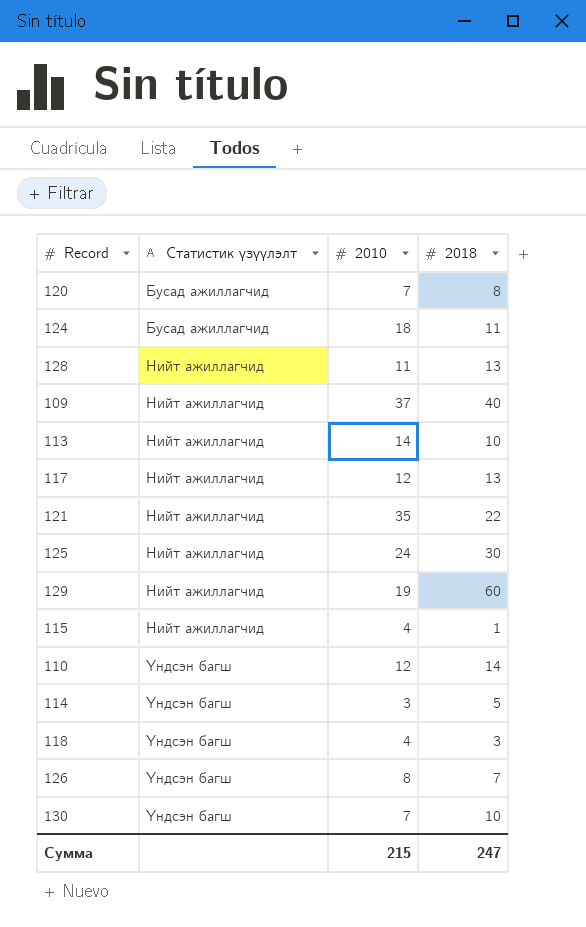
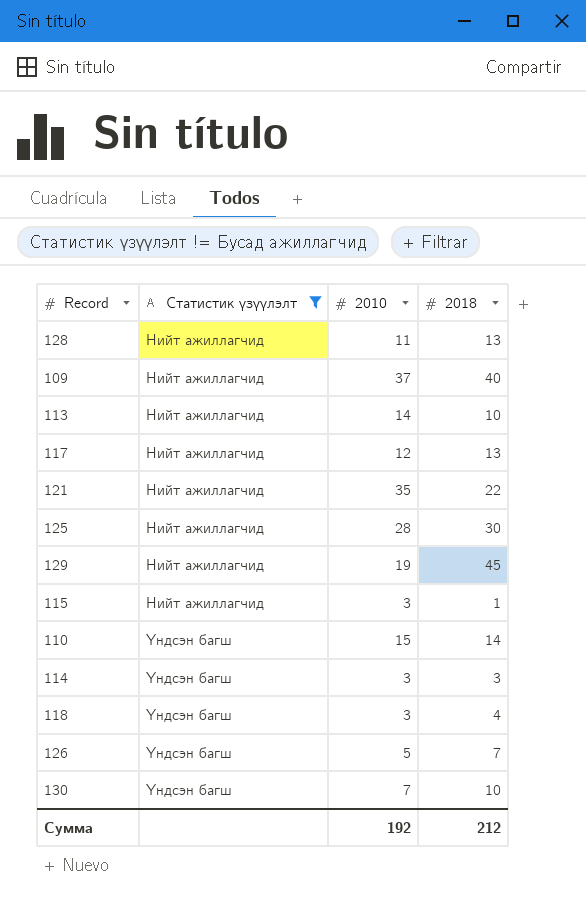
filter: none -> Статистик үзүүлэлт != Бусад ажиллагчид
125 | 2010: 24 -> 28
129 | 2018: 60 -> 45
115 | 2010: 4 -> 3
110 | 2010: 12 -> 15
114 | 2018: 5 -> 3
118 | 2010: 4 -> 3
118 | 2018: 3 -> 4
126 | 2010: 8 -> 5
Сумма | 2010: 215 -> 192
Сумма | 2018: 247 -> 212

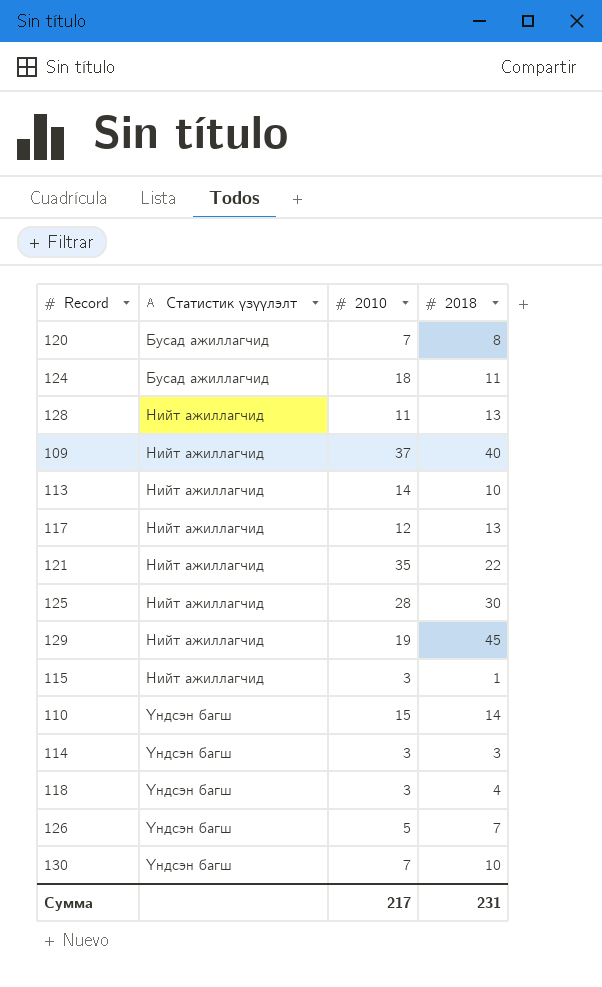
filter: Статистик үзүүлэлт != Бусад ажиллагчид -> none
Сумма | 2010: 192 -> 217
Сумма | 2018: 212 -> 231

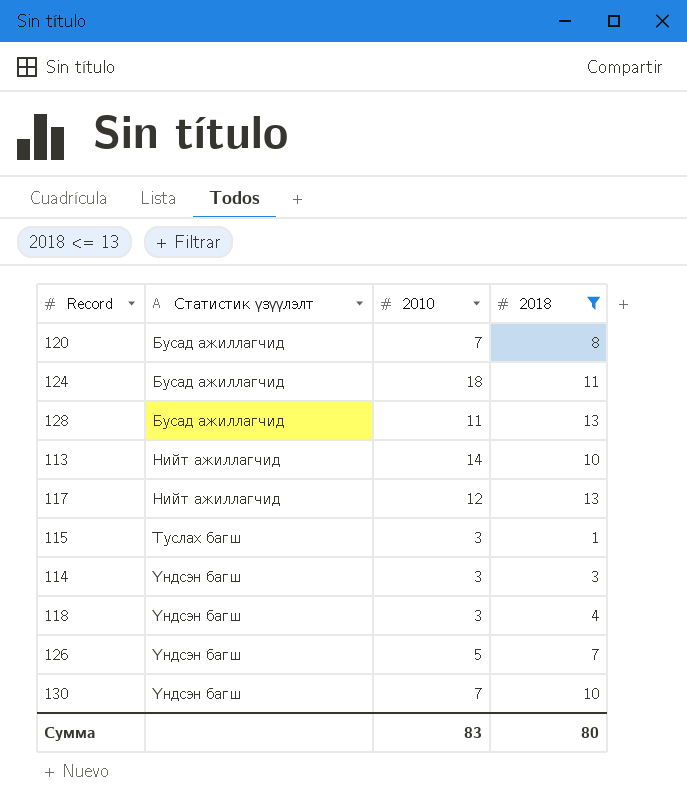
filter: none -> 2018 <= 13
128 | Статистик үзүүлэлт: Нийт ажиллагчид -> Бусад ажиллагчид
115 | Статистик үзүүлэлт: Нийт ажиллагчид -> Туслах багш
Сумма | 2010: 217 -> 83
Сумма | 2018: 231 -> 80

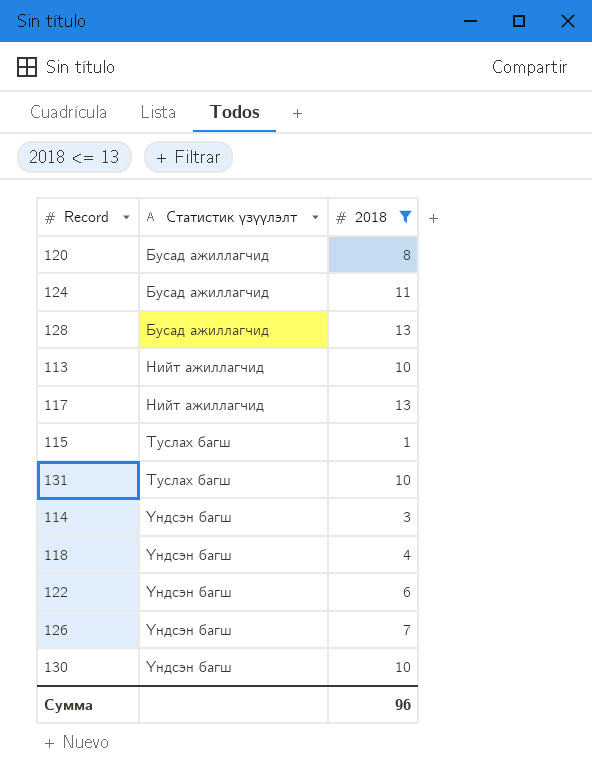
column 2010 | position: 3 -> none
row 131: none -> Туслах багш | 10
row 122: none -> Үндсэн багш | 6
Сумма | 2018: 80 -> 96

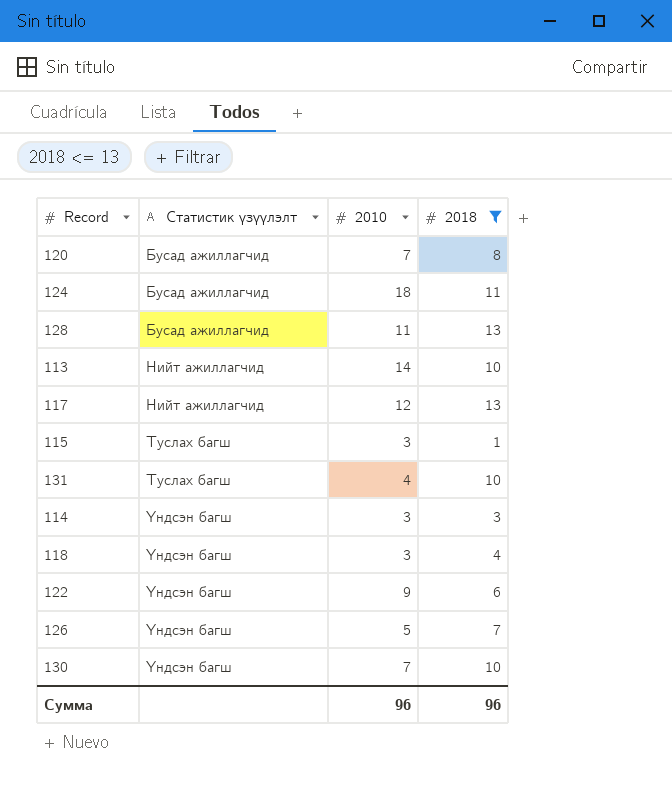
column 2010 | position: none -> 3

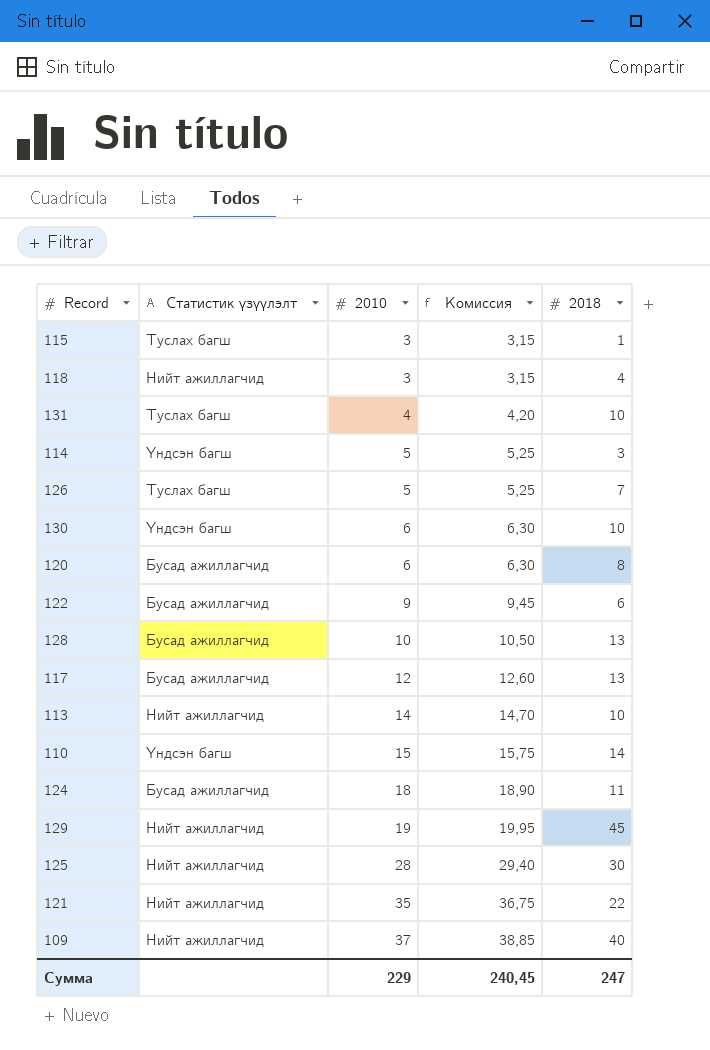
filter: 2018 <= 13 -> none
row order: Статистик үзүүлэлт ascending -> 2010 ascending
column Комиссия | formula: none -> [2010] * 1,05
118 | Статистик үзүүлэлт: Үндсэн багш -> Нийт ажиллагчид
114 | 2010: 3 -> 5
126 | Статистик үзүүлэлт: Үндсэн багш -> Туслах багш
130 | 2010: 7 -> 6
120 | 2010: 7 -> 6
122 | Статистик үзүүлэлт: Үндсэн багш -> Бусад ажиллагчид
128 | 2010: 11 -> 10
117 | Статистик үзүүлэлт: Нийт ажиллагчид -> Бусад ажиллагчид
Сумма | 2010: 96 -> 229
Сумма | 2018: 96 -> 247

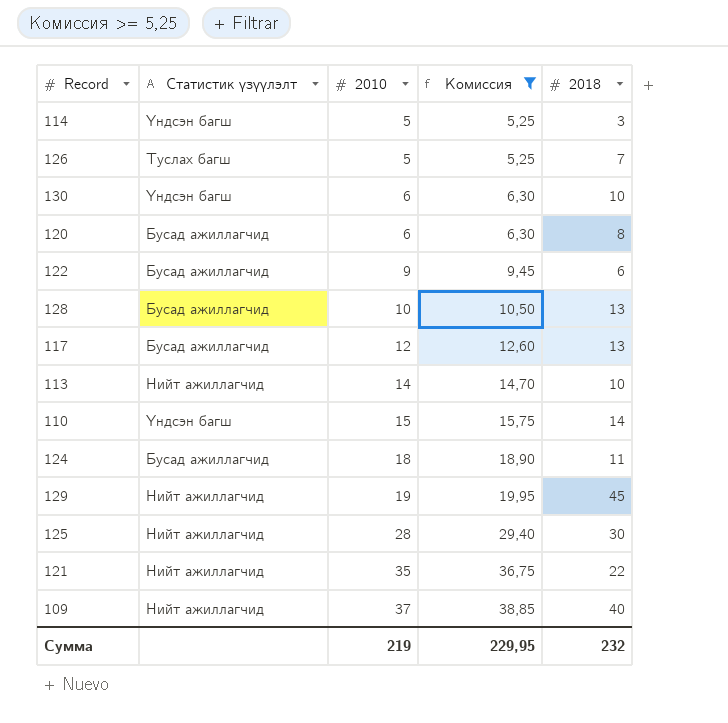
filter: none -> Комиссия >= 5,25
Сумма | 2010: 229 -> 219
Сумма | Комиссия: 240,45 -> 229,95
Сумма | 2018: 247 -> 232

